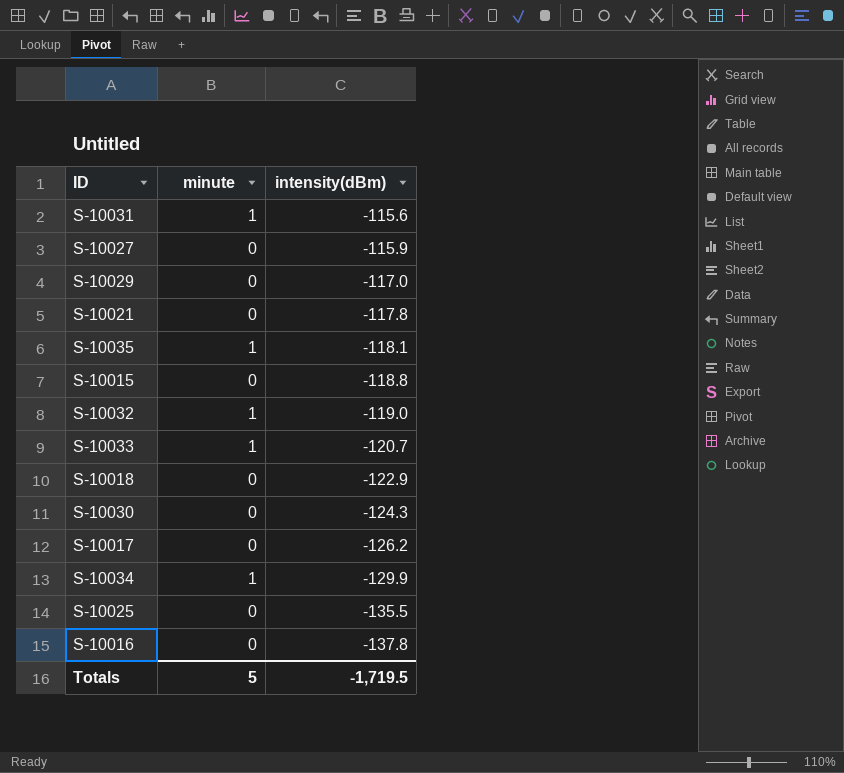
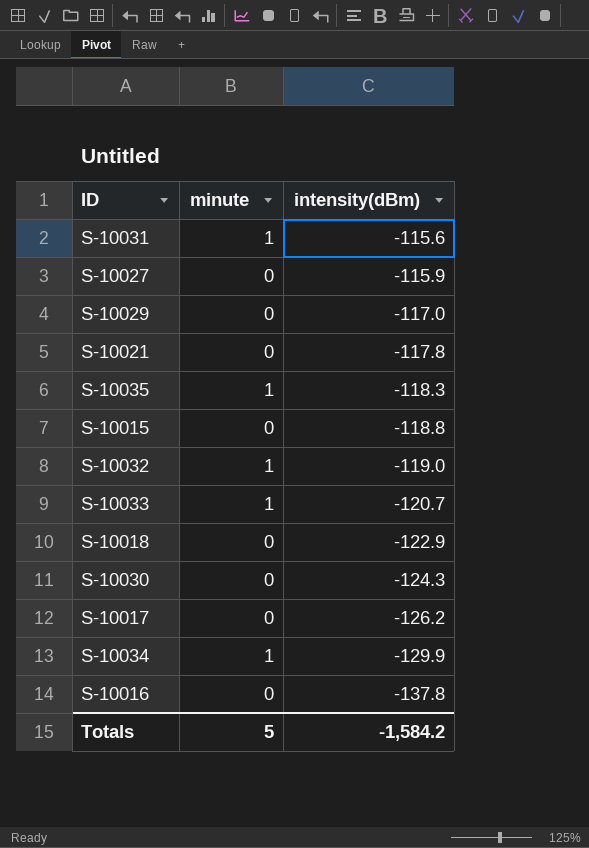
row S-10025: 0 | -135.5 -> none
S-10035 | intensity(dBm): -118.1 -> -118.3
Totals | intensity(dBm): -1,719.5 -> -1,584.2

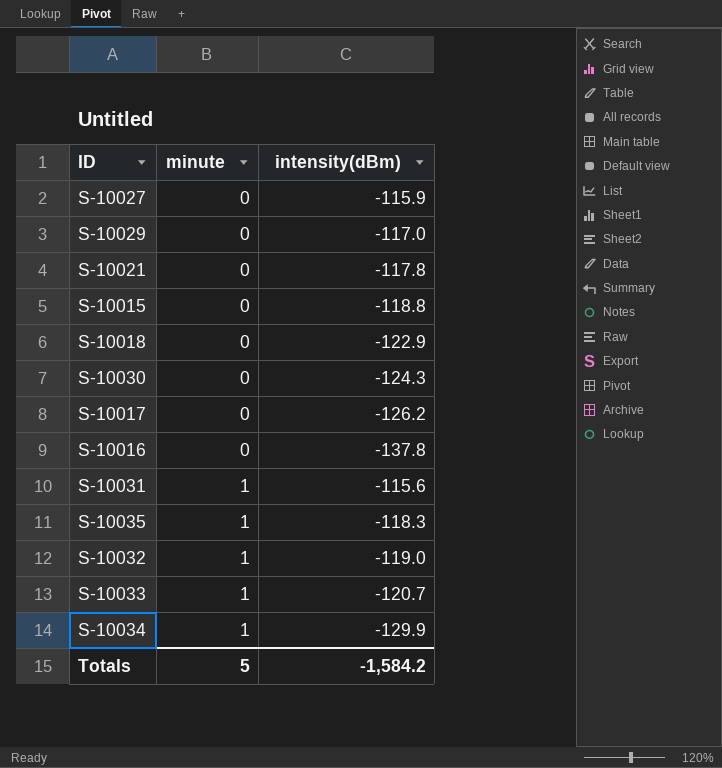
row order: intensity(dBm) descending -> minute ascending

